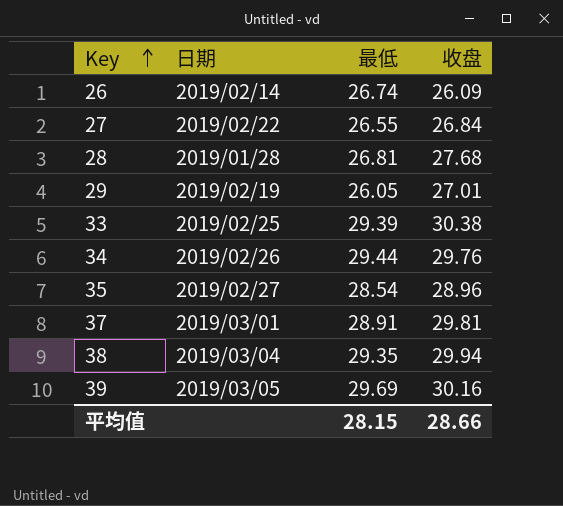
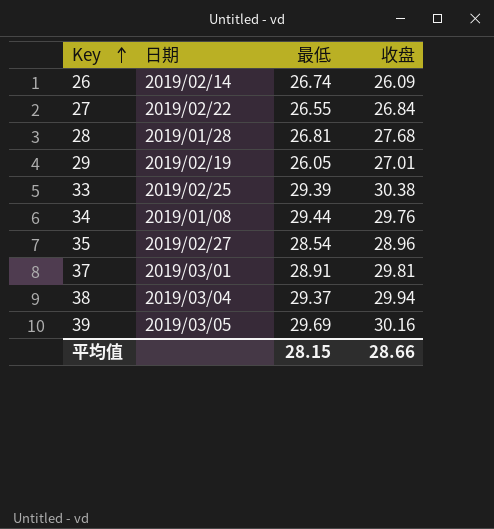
34 | 日期: 2019/02/26 -> 2019/01/08
38 | 最低: 29.35 -> 29.37

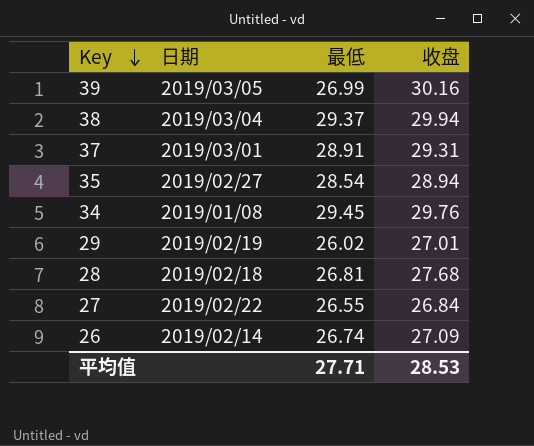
row order: Key ascending -> Key descending
row 33: 2019/02/25 | 29.39 | 30.38 -> none
39 | 最低: 29.69 -> 26.99
37 | 收盘: 29.81 -> 29.31
35 | 收盘: 28.96 -> 28.94
34 | 最低: 29.44 -> 29.45
29 | 最低: 26.05 -> 26.02
28 | 日期: 2019/01/28 -> 2019/02/18
26 | 收盘: 26.09 -> 27.09
平均值 | 最低: 28.15 -> 27.71
平均值 | 收盘: 28.66 -> 28.53

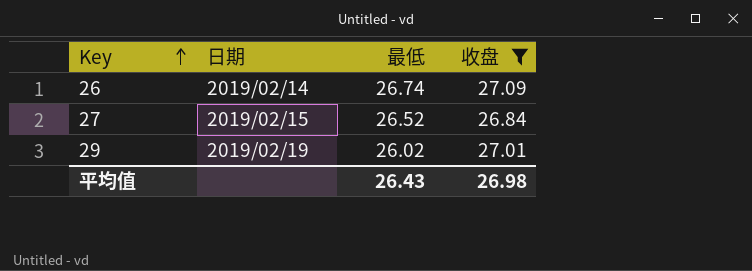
filter: none -> 收盘 <= 27.09
row order: Key descending -> Key ascending
27 | 日期: 2019/02/22 -> 2019/02/15
27 | 最低: 26.55 -> 26.52
平均值 | 最低: 27.71 -> 26.43
平均值 | 收盘: 28.53 -> 26.98

